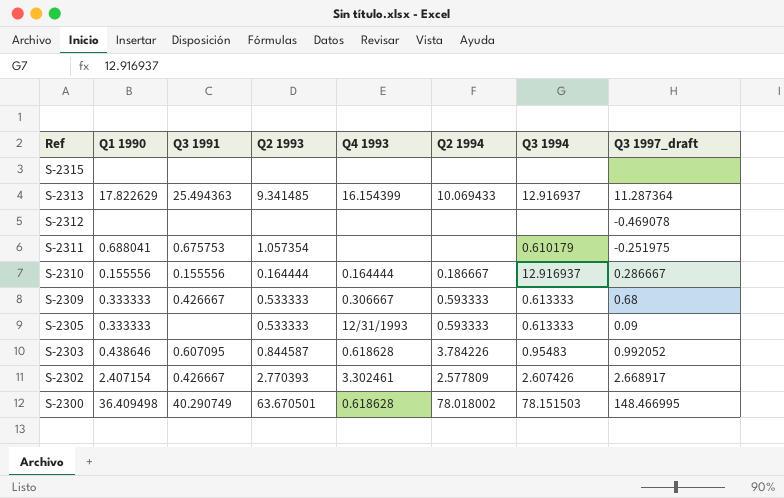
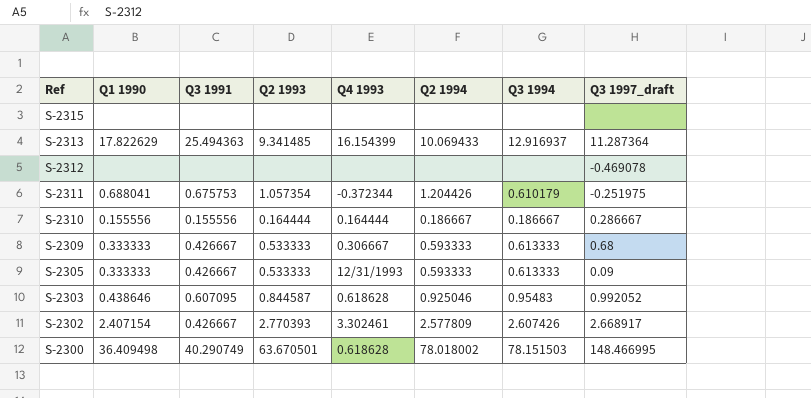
S-2311 | Q4 1993: none -> -0.372344
S-2311 | Q2 1994: none -> 1.204426
S-2310 | Q3 1994: 12.916937 -> 0.186667
S-2305 | Q3 1991: none -> 0.426667
S-2303 | Q2 1994: 3.784226 -> 0.925046

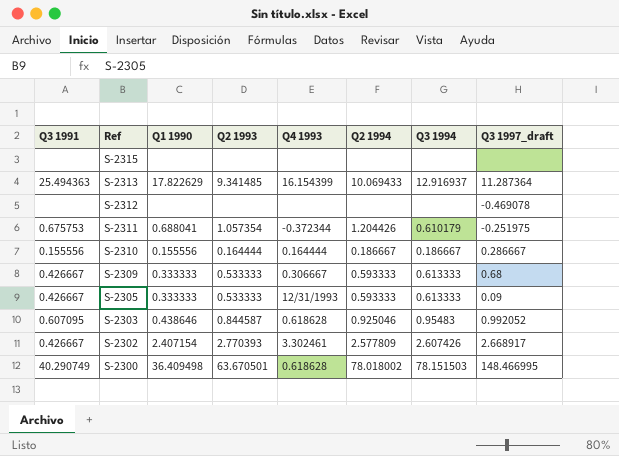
column Q3 1991 | position: 3 -> 1

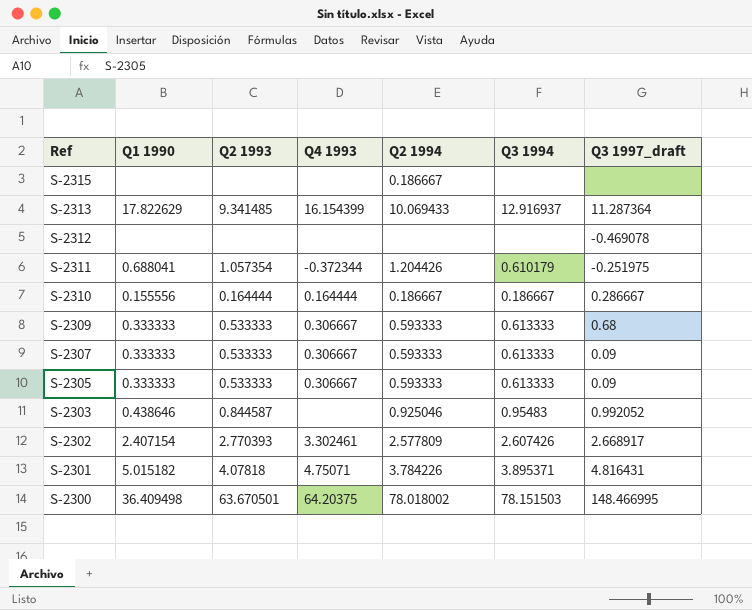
column Q3 1991 | position: 1 -> none
S-2315 | Q2 1994: none -> 0.186667
row S-2307: none -> 0.333333 | 0.533333 | 0.306667 | 0.593333 | 0.613333 | 0.09
S-2305 | Q4 1993: 12/31/1993 -> 0.306667
S-2303 | Q4 1993: 0.618628 -> none
row S-2301: none -> 5.015182 | 4.07818 | 4.75071 | 3.784226 | 3.895371 | 4.816431
S-2300 | Q4 1993: 0.618628 -> 64.20375

